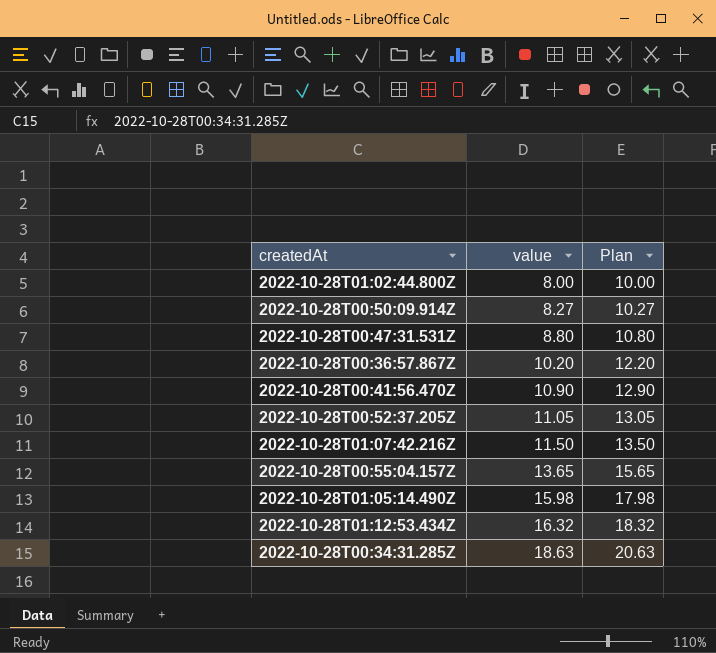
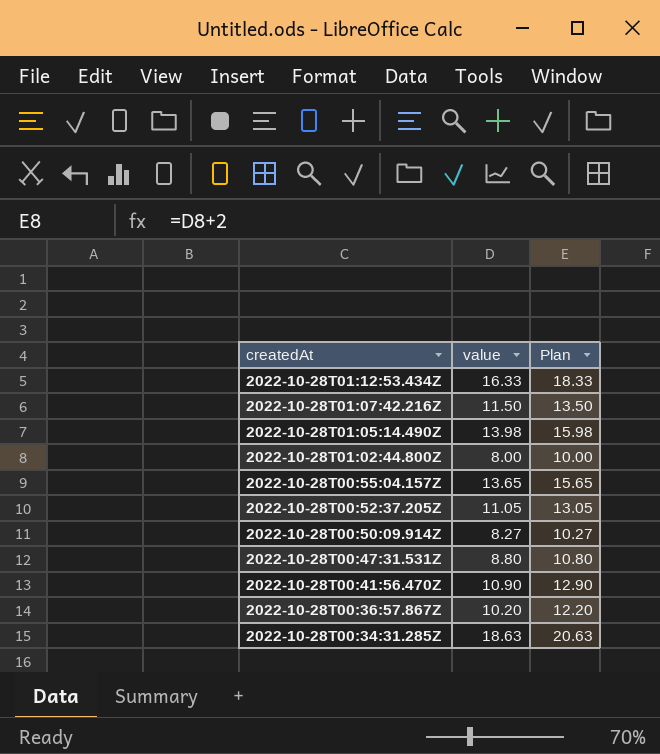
row order: value ascending -> createdAt descending
2022-10-28T01:12:53.434Z | value: 16.32 -> 16.33
2022-10-28T01:12:53.434Z | Plan: 18.32 -> 18.33
2022-10-28T01:05:14.490Z | value: 15.98 -> 13.98
2022-10-28T01:05:14.490Z | Plan: 17.98 -> 15.98

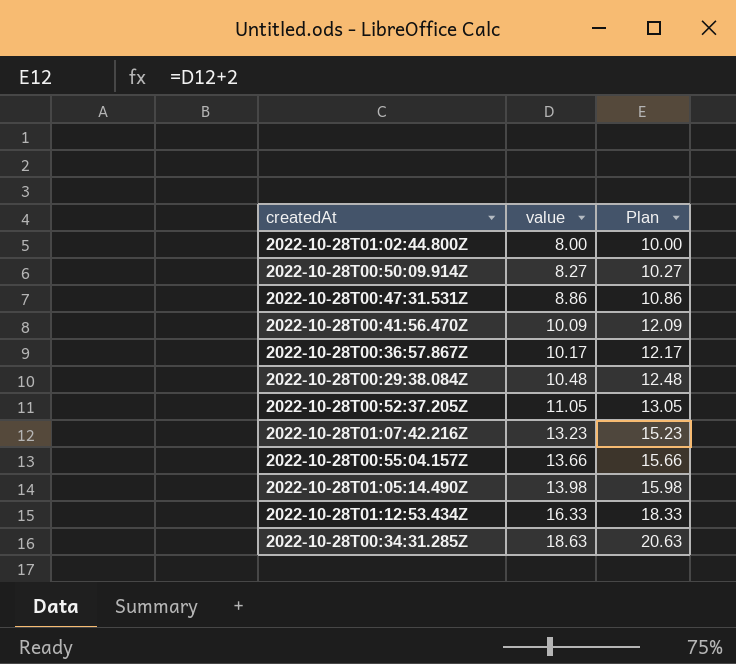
row order: createdAt descending -> value ascending
2022-10-28T00:47:31.531Z | value: 8.80 -> 8.86
2022-10-28T00:47:31.531Z | Plan: 10.80 -> 10.86
2022-10-28T00:41:56.470Z | value: 10.90 -> 10.09
2022-10-28T00:41:56.470Z | Plan: 12.90 -> 12.09
2022-10-28T00:36:57.867Z | value: 10.20 -> 10.17
2022-10-28T00:36:57.867Z | Plan: 12.20 -> 12.17
row 2022-10-28T00:29:38.084Z: none -> 10.48 | 12.48
2022-10-28T01:07:42.216Z | value: 11.50 -> 13.23
2022-10-28T01:07:42.216Z | Plan: 13.50 -> 15.23
2022-10-28T00:55:04.157Z | value: 13.65 -> 13.66
2022-10-28T00:55:04.157Z | Plan: 15.65 -> 15.66

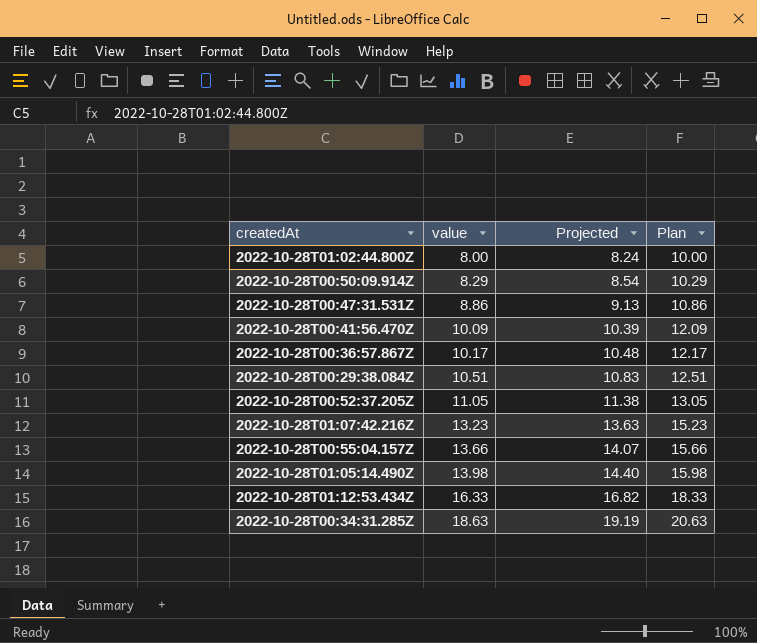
column Projected | formula: none -> [value] * 1.03
2022-10-28T00:50:09.914Z | value: 8.27 -> 8.29
2022-10-28T00:50:09.914Z | Plan: 10.27 -> 10.29
2022-10-28T00:29:38.084Z | value: 10.48 -> 10.51
2022-10-28T00:29:38.084Z | Plan: 12.48 -> 12.51

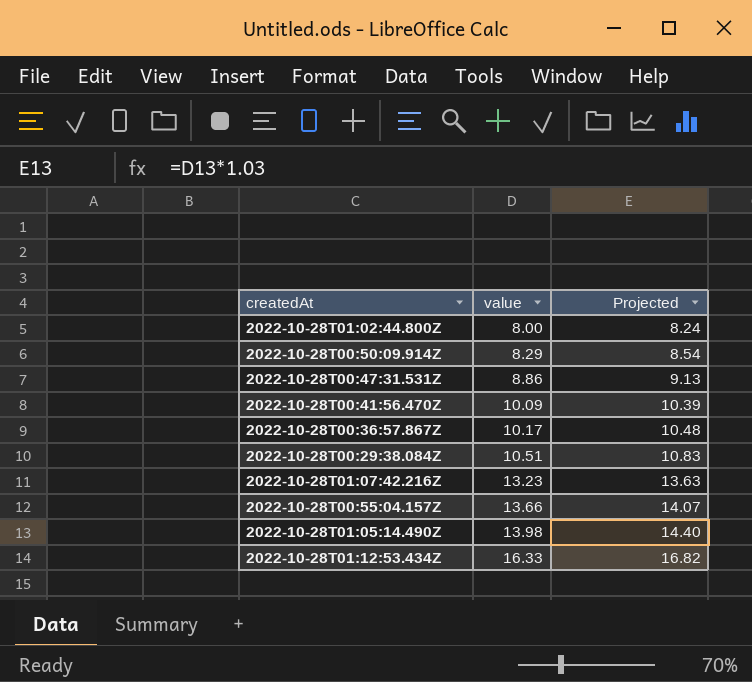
column Plan | formula: [value] + 2 -> none
row 2022-10-28T00:52:37.205Z: 11.05 | 11.38 | 13.05 -> none
row 2022-10-28T00:34:31.285Z: 18.63 | 19.19 | 20.63 -> none

